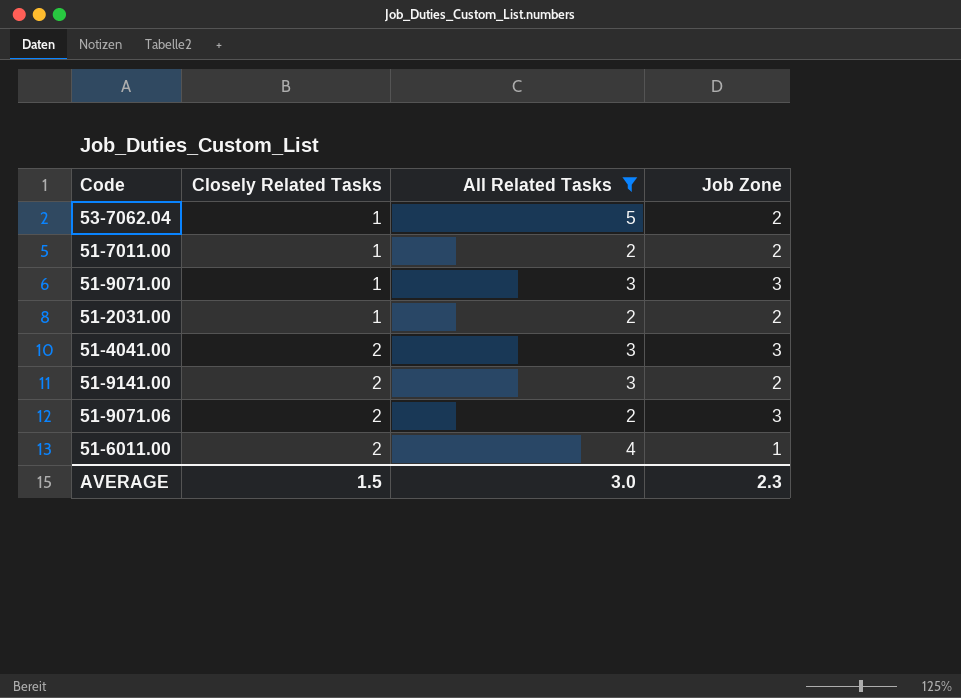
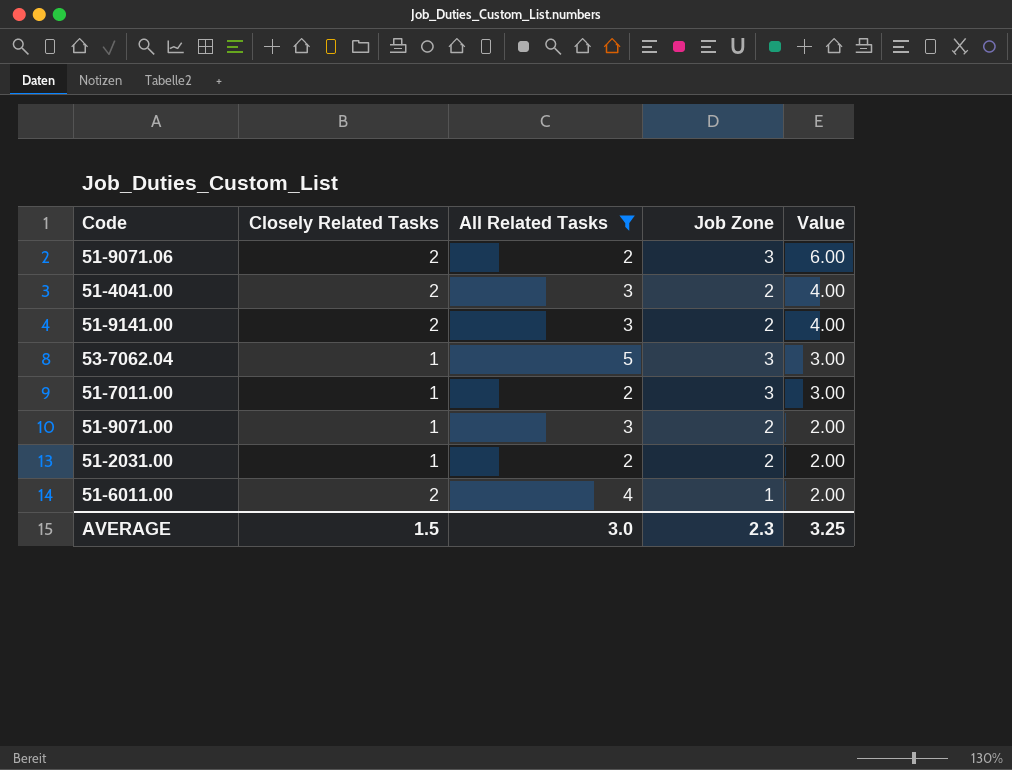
row order: Closely Related Tasks ascending -> Value descending
column Value | formula: none -> [Closely Related Tasks] * [Job Zone]
51-4041.00 | Job Zone: 3 -> 2
53-7062.04 | Job Zone: 2 -> 3
51-7011.00 | Job Zone: 2 -> 3
51-9071.00 | Job Zone: 3 -> 2

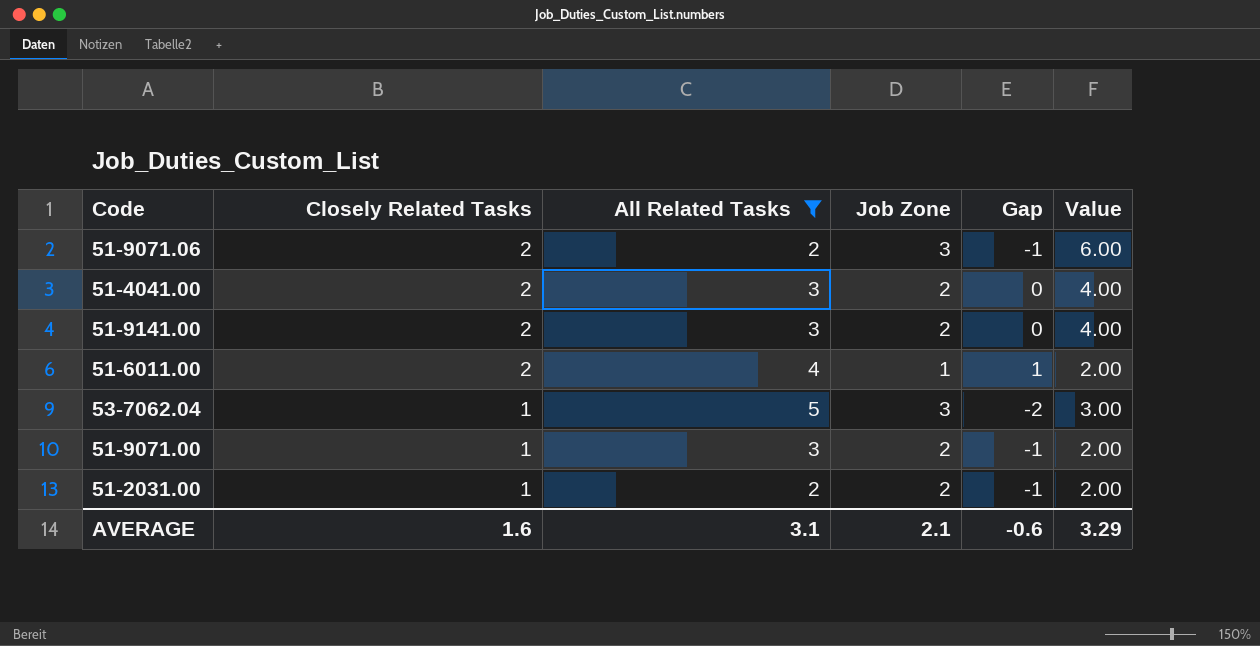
row order: Value descending -> Closely Related Tasks descending
column Gap | formula: none -> [Closely Related Tasks] - [Job Zone]
row 51-7011.00: 1 | 2 | 3 | 3.00 -> none
AVERAGE | Closely Related Tasks: 1.5 -> 1.6
AVERAGE | All Related Tasks: 3.0 -> 3.1
AVERAGE | Job Zone: 2.3 -> 2.1
AVERAGE | Value: 3.25 -> 3.29

